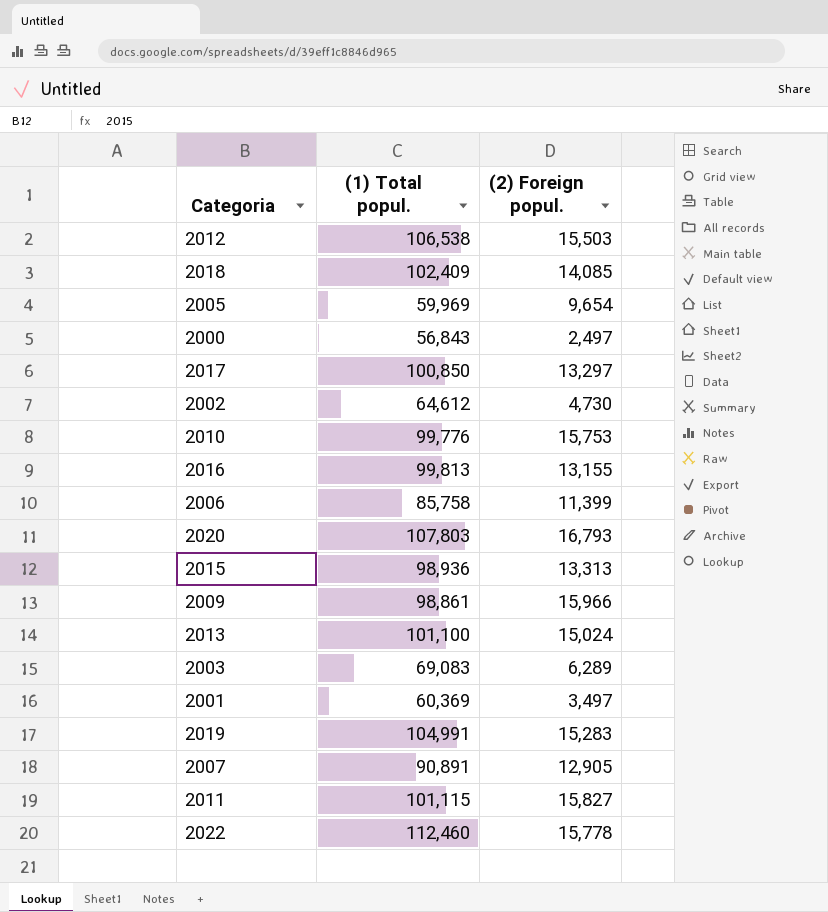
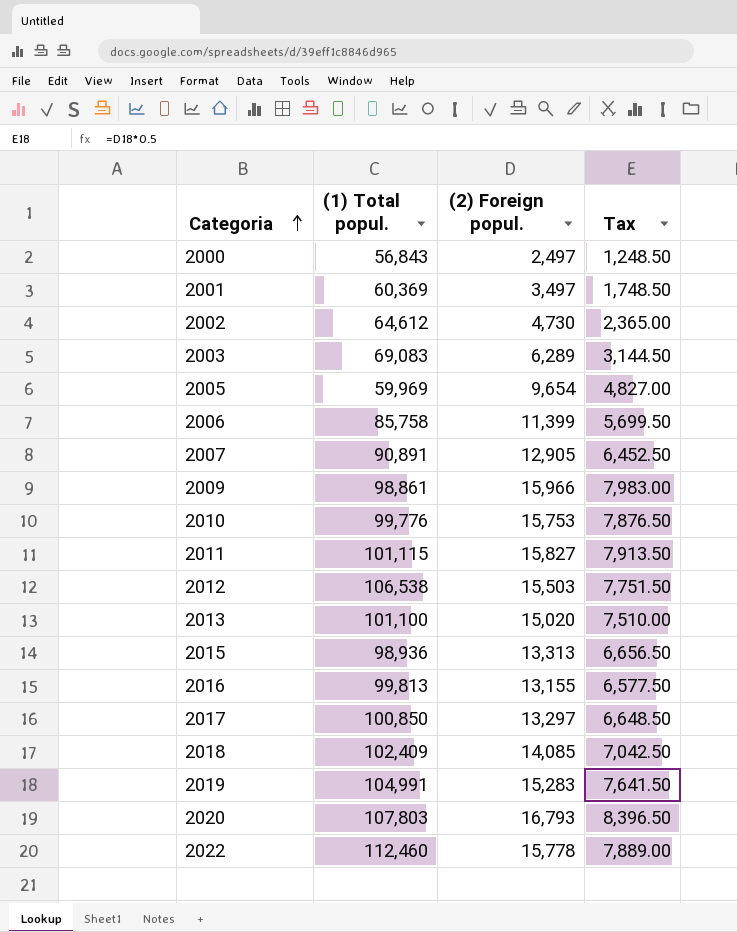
row order: none -> Categoria ascending
column Tax | formula: none -> [(2) Foreign popul.] * 0.5
2013 | (2) Foreign popul.: 15,024 -> 15,020

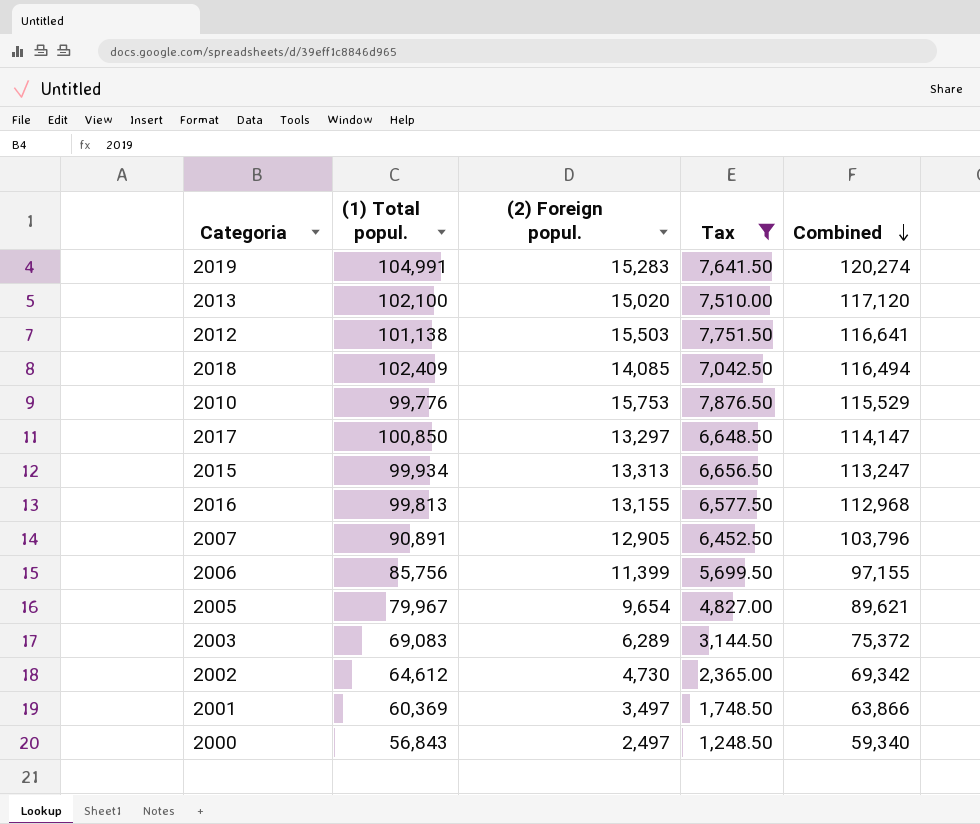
filter: none -> Tax <= 7,876.50
row order: Categoria ascending -> Combined descending
column Combined | formula: none -> [(1) Total popul.] + [(2) Foreign popul.]
2013 | (1) Total popul.: 101,100 -> 102,100
2012 | (1) Total popul.: 106,538 -> 101,138
2015 | (1) Total popul.: 98,936 -> 99,934
2006 | (1) Total popul.: 85,758 -> 85,756
2005 | (1) Total popul.: 59,969 -> 79,967

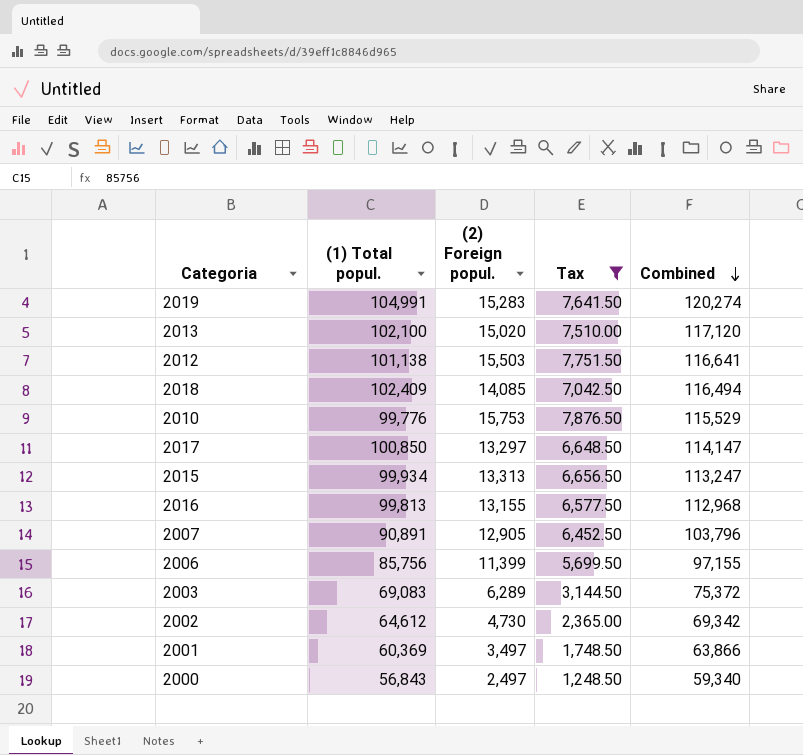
row 2005: 79,967 | 9,654 | 4,827.00 | 89,621 -> none

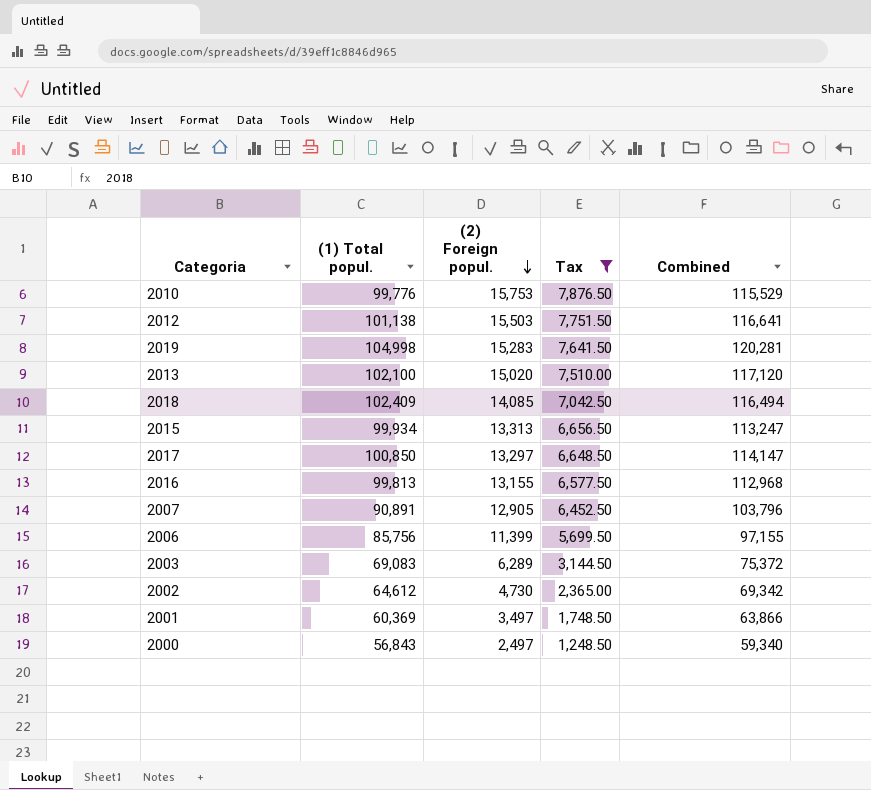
row order: Combined descending -> (2) Foreign popul. descending
2019 | (1) Total popul.: 104,991 -> 104,998
2019 | Combined: 120,274 -> 120,281

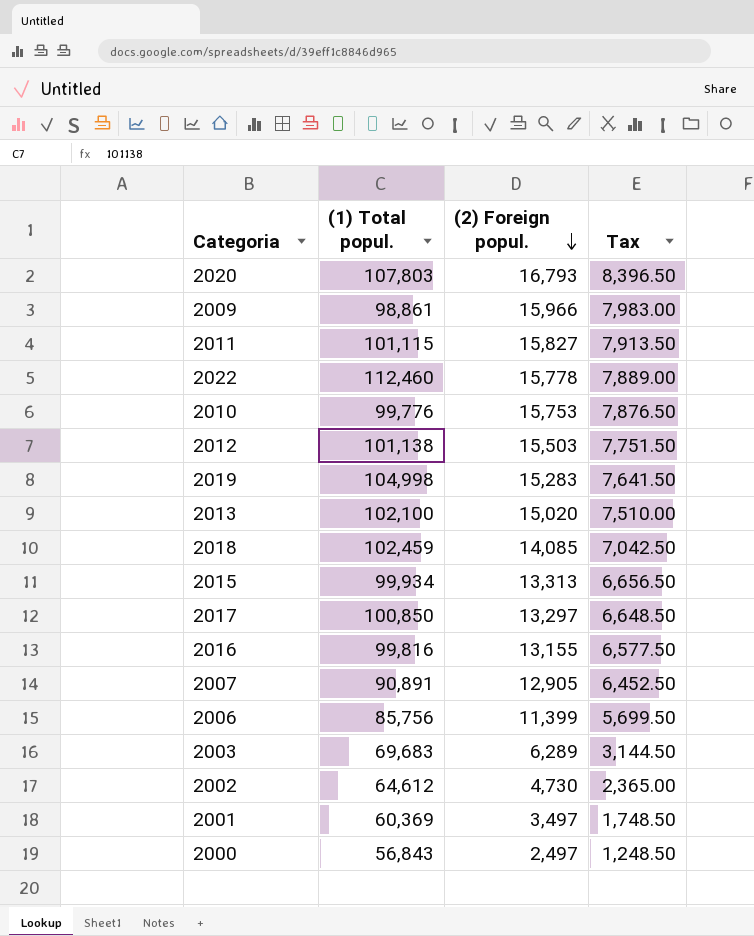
filter: Tax <= 7,876.50 -> none
column Combined | formula: [(1) Total popul.] + [(2) Foreign popul.] -> none
2018 | (1) Total popul.: 102,409 -> 102,459
2016 | (1) Total popul.: 99,813 -> 99,816
2003 | (1) Total popul.: 69,083 -> 69,683

